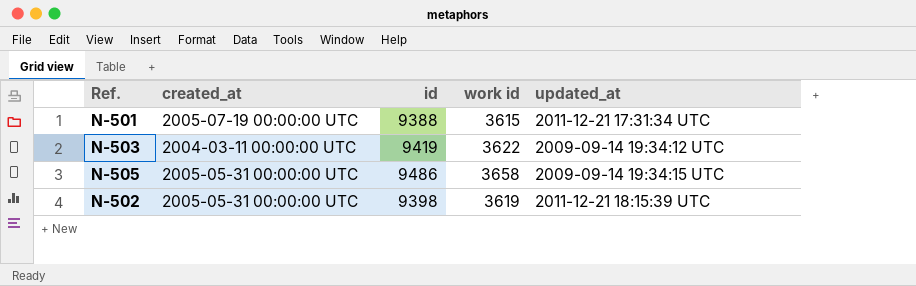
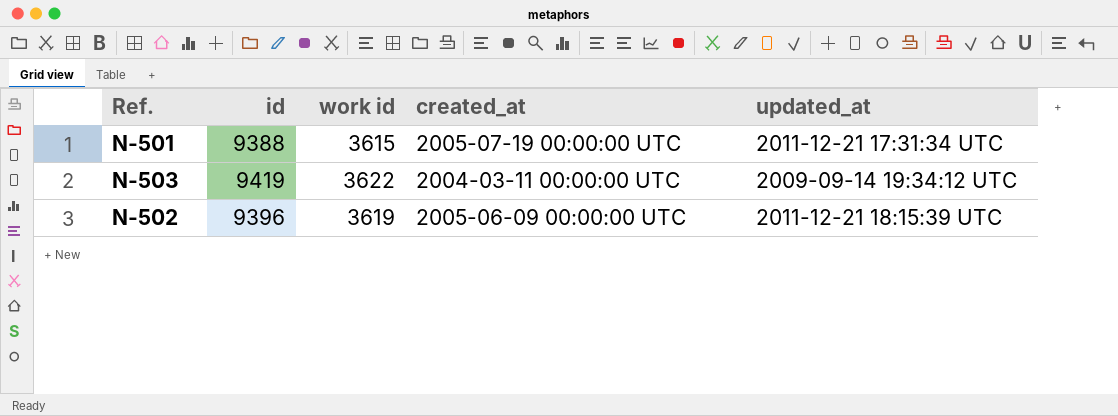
column created_at | position: 2 -> 4
row N-505: 2005-05-31 00:00:00 UTC | 9486 | 3658 | 2009-09-14 19:34:15 UTC -> none
N-502 | id: 9398 -> 9396
N-502 | created_at: 2005-05-31 00:00:00 UTC -> 2005-06-09 00:00:00 UTC

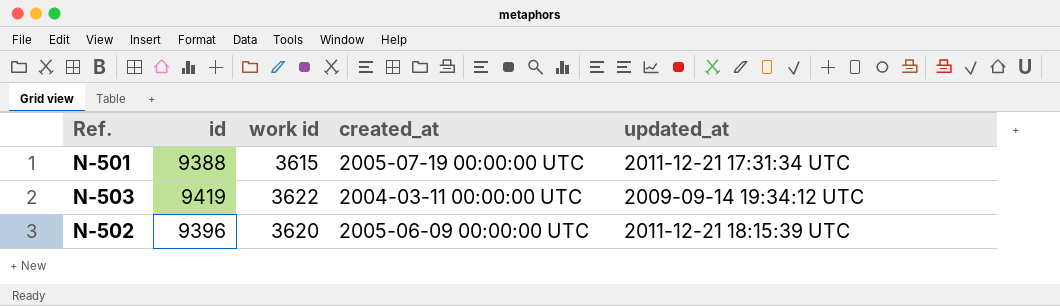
N-502 | work id: 3619 -> 3620

